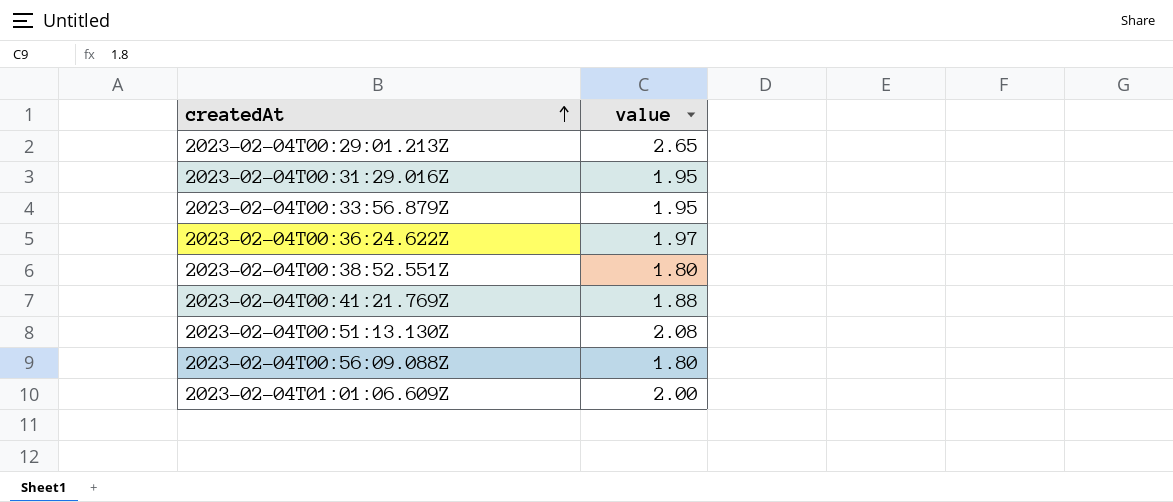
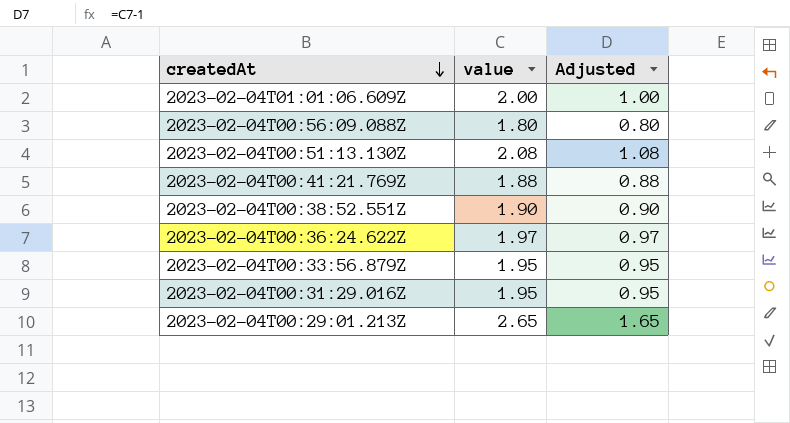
row order: createdAt ascending -> createdAt descending
column Adjusted | formula: none -> [value] - 1
2023-02-04T00:38:52.551Z | value: 1.80 -> 1.90

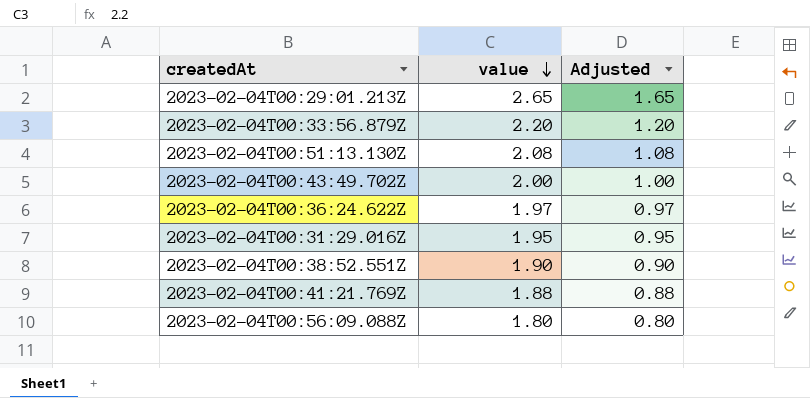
row order: createdAt descending -> value descending
row 2023-02-04T01:01:06.609Z: 2.00 | 1.00 -> none
2023-02-04T00:33:56.879Z | value: 1.95 -> 2.20
2023-02-04T00:33:56.879Z | Adjusted: 0.95 -> 1.20
row 2023-02-04T00:43:49.702Z: none -> 2.00 | 1.00

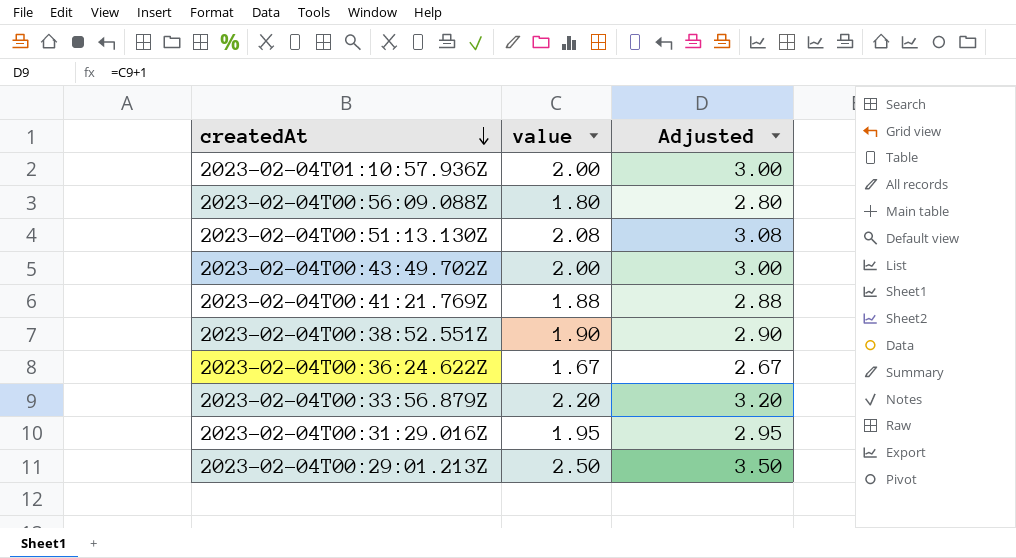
row order: value descending -> createdAt descending
column Adjusted | formula: [value] - 1 -> [value] + 1
row 2023-02-04T01:10:57.936Z: none -> 2.00 | 3.00
2023-02-04T00:36:24.622Z | value: 1.97 -> 1.67
2023-02-04T00:29:01.213Z | value: 2.65 -> 2.50

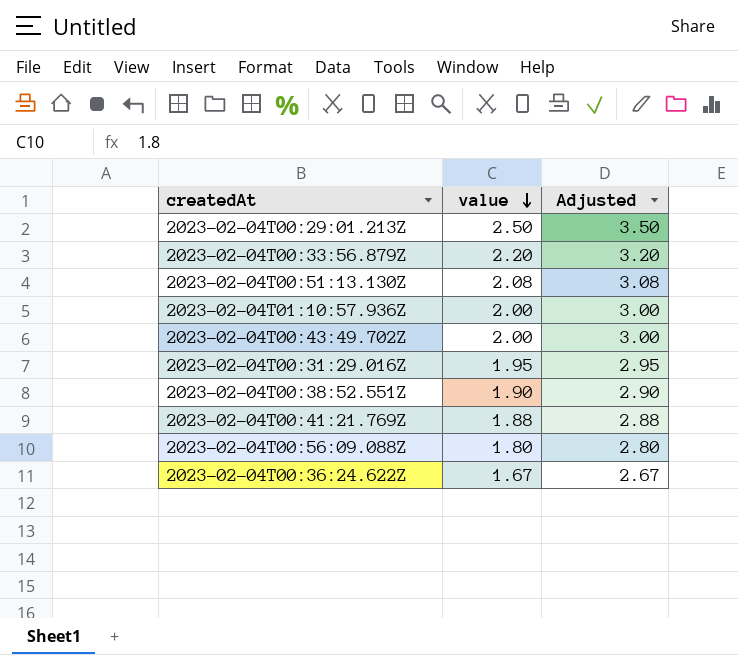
row order: createdAt descending -> value descending

